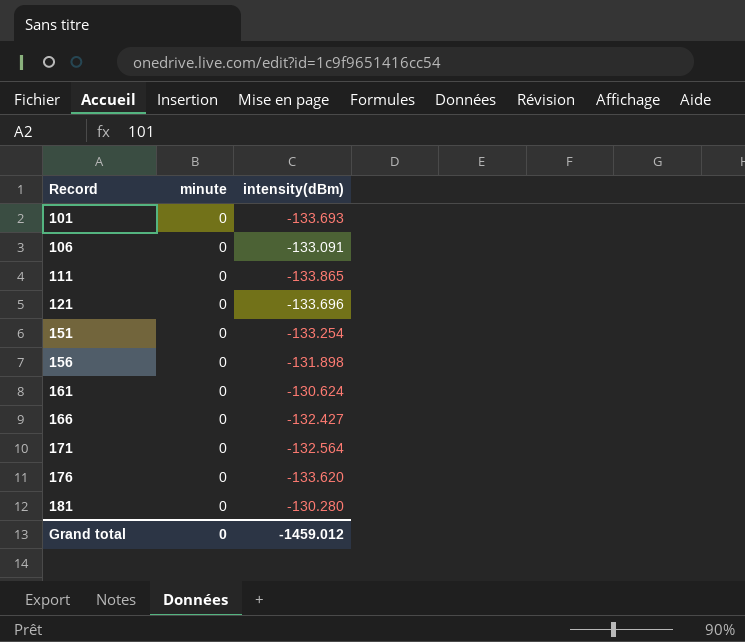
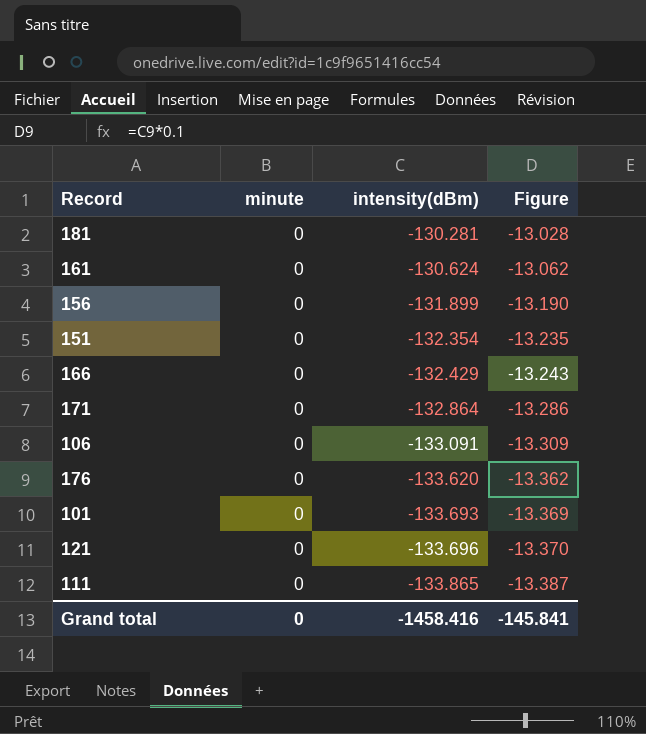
row order: Record ascending -> intensity(dBm) descending
column Figure | formula: none -> [intensity(dBm)] * 0.1
181 | intensity(dBm): -130.280 -> -130.281
156 | intensity(dBm): -131.898 -> -131.899
151 | intensity(dBm): -133.254 -> -132.354
166 | intensity(dBm): -132.427 -> -132.429
171 | intensity(dBm): -132.564 -> -132.864
Grand total | intensity(dBm): -1459.012 -> -1458.416

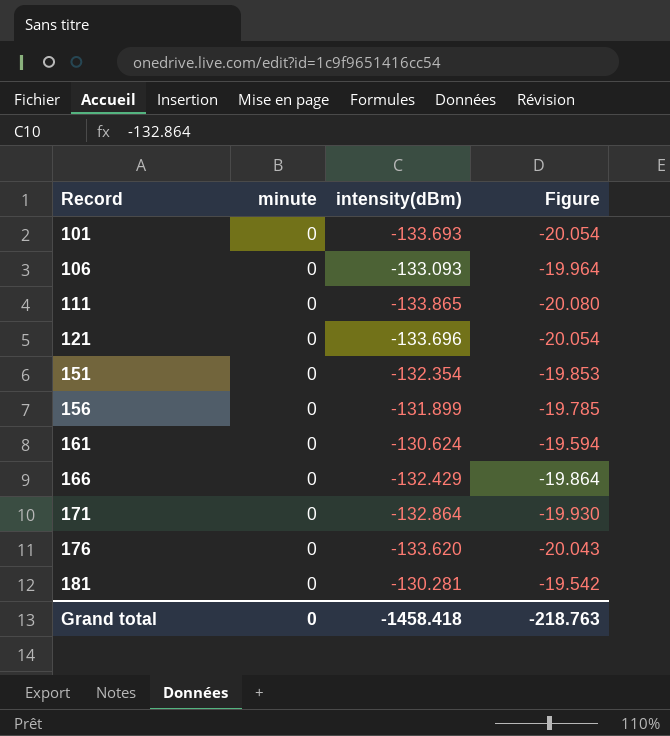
row order: intensity(dBm) descending -> Record ascending
column Figure | formula: [intensity(dBm)] * 0.1 -> [intensity(dBm)] * 0.15
106 | intensity(dBm): -133.091 -> -133.093
Grand total | intensity(dBm): -1458.416 -> -1458.418
Grand total | Figure: -145.841 -> -218.763

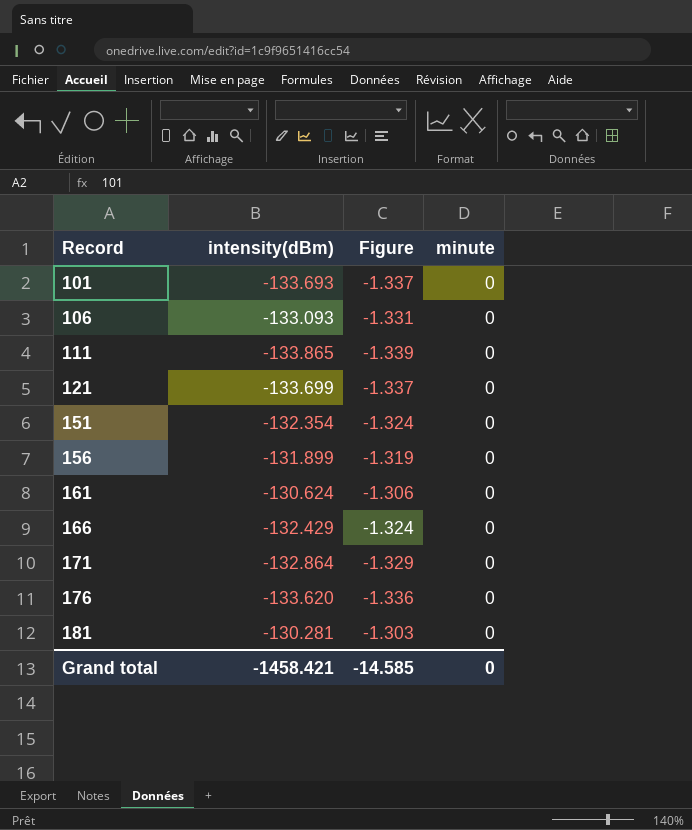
column Figure | formula: [intensity(dBm)] * 0.15 -> [intensity(dBm)] * 0.01
column minute | position: 2 -> 4
121 | intensity(dBm): -133.696 -> -133.699
Grand total | intensity(dBm): -1458.418 -> -1458.421
Grand total | Figure: -218.763 -> -14.585

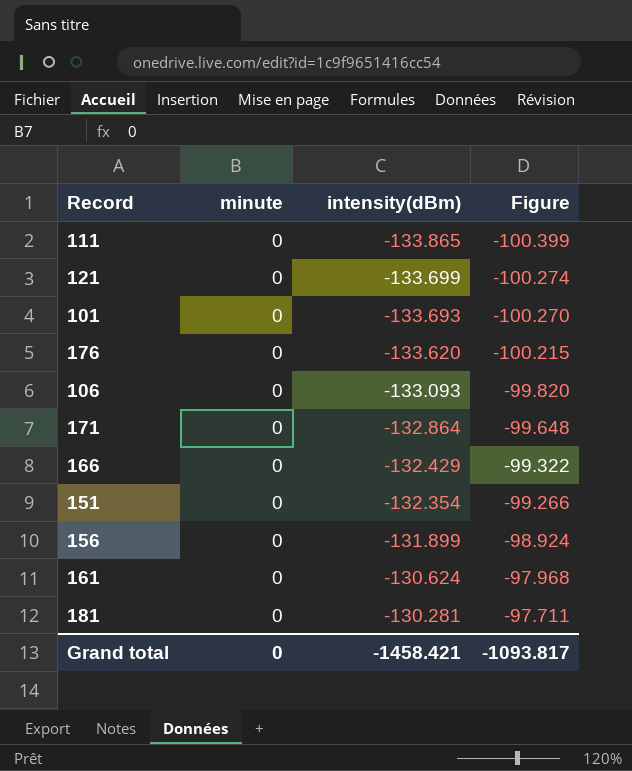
row order: Record ascending -> intensity(dBm) ascending
column minute | position: 4 -> 2
column Figure | formula: [intensity(dBm)] * 0.01 -> [intensity(dBm)] * 0.75
Grand total | Figure: -14.585 -> -1093.817

